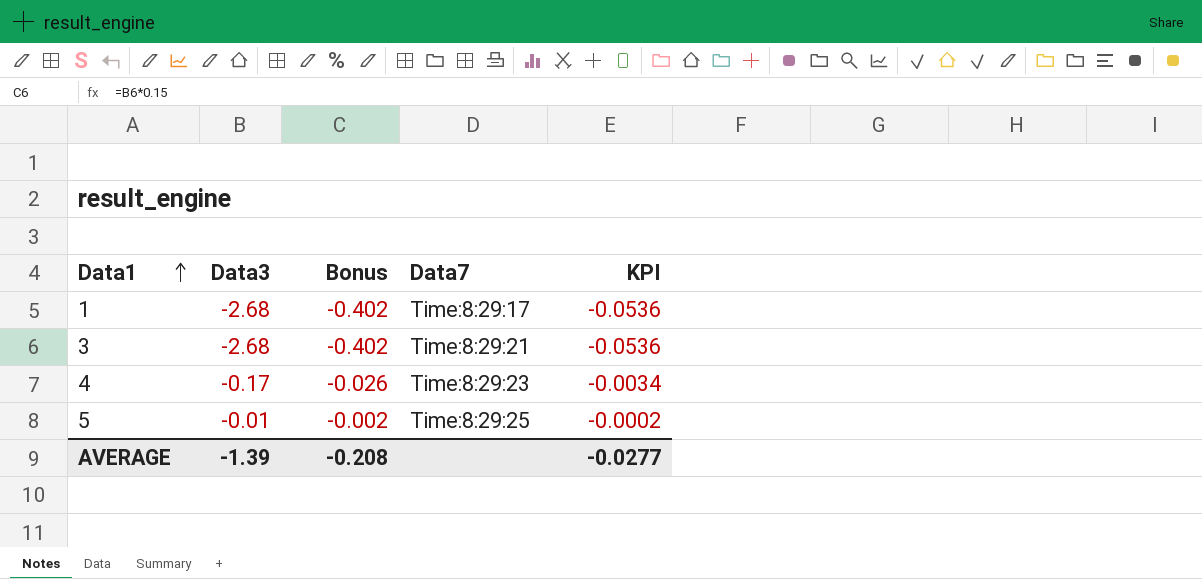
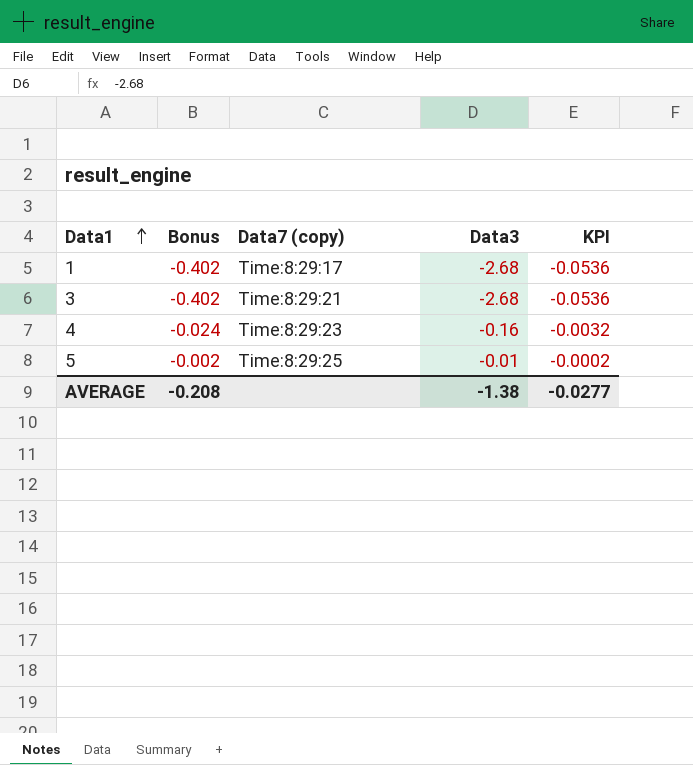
column name: Data7 -> Data7 (copy)
column Data3 | position: 2 -> 4
4 | Bonus: -0.026 -> -0.024
4 | Data3: -0.17 -> -0.16
4 | KPI: -0.0034 -> -0.0032
AVERAGE | Data3: -1.39 -> -1.38

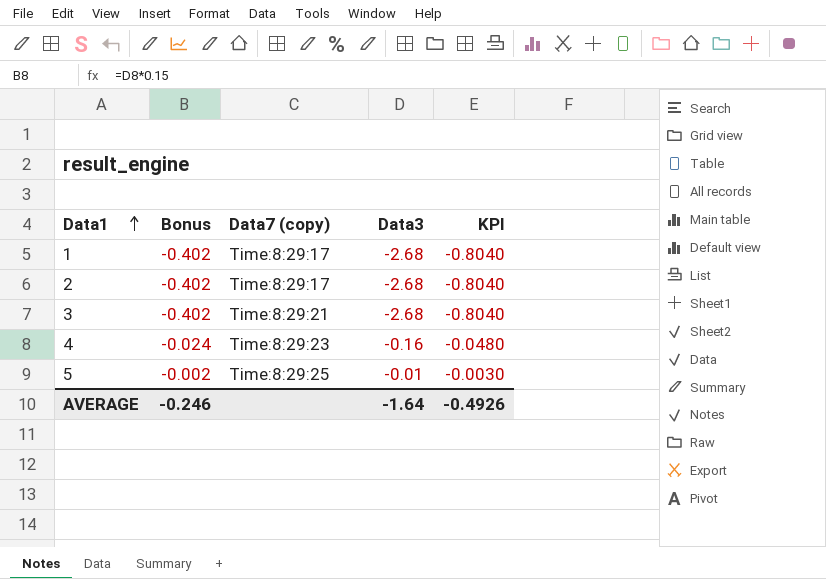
column KPI | formula: [Data3] * 0.02 -> [Data3] * 0.3
row 2: none -> -0.402 | Time:8:29:17 | -2.68 | -0.8040
AVERAGE | Bonus: -0.208 -> -0.246
AVERAGE | Data3: -1.38 -> -1.64
AVERAGE | KPI: -0.0277 -> -0.4926

